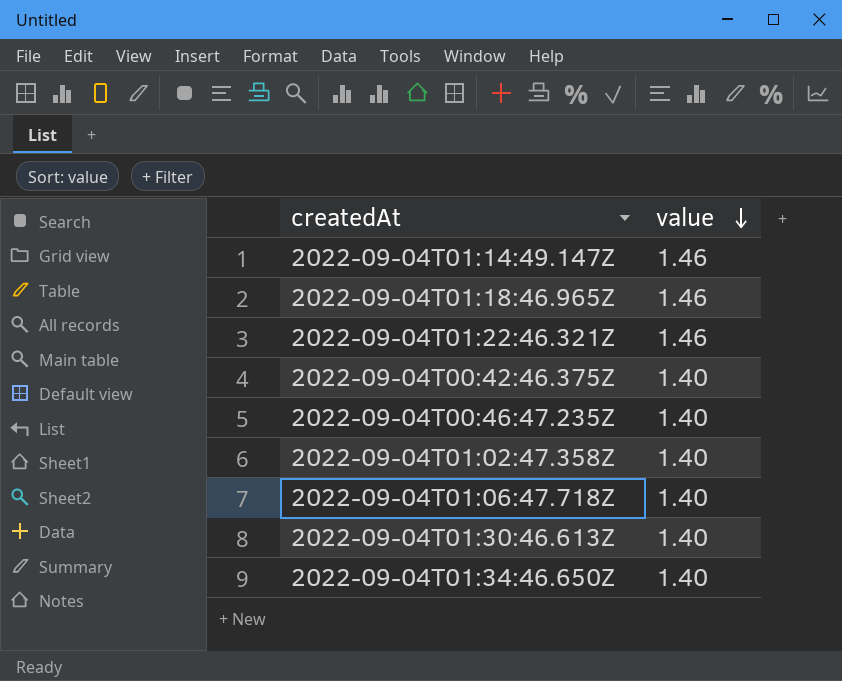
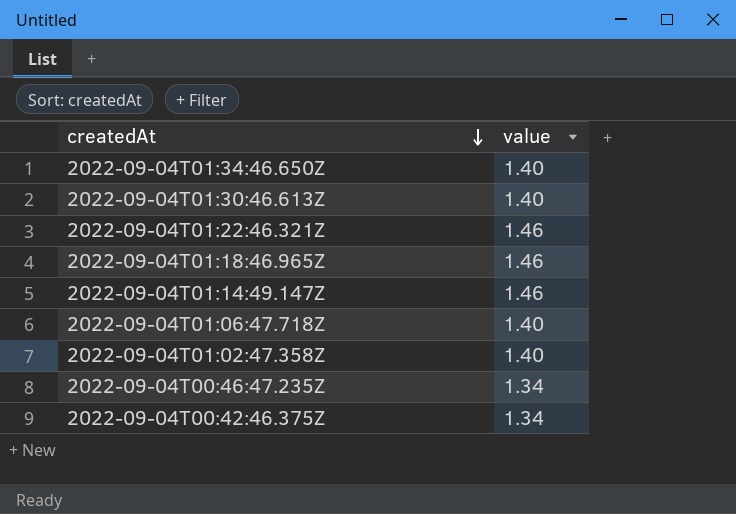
row order: value descending -> createdAt descending
2022-09-04T00:46:47.235Z | value: 1.40 -> 1.34
2022-09-04T00:42:46.375Z | value: 1.40 -> 1.34

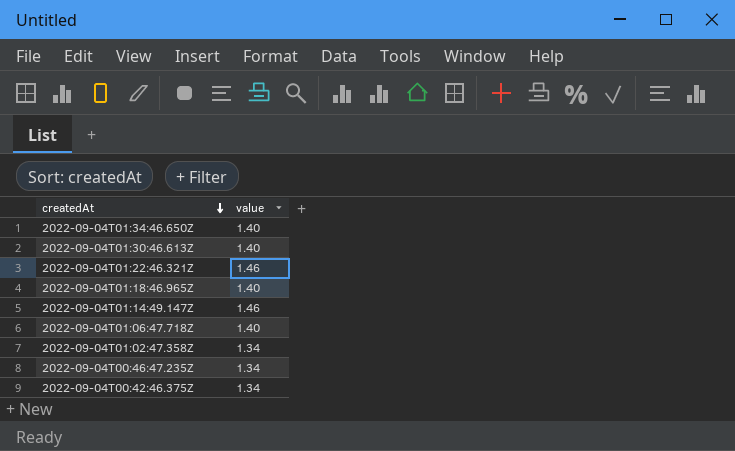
2022-09-04T01:18:46.965Z | value: 1.46 -> 1.40
2022-09-04T01:02:47.358Z | value: 1.40 -> 1.34

